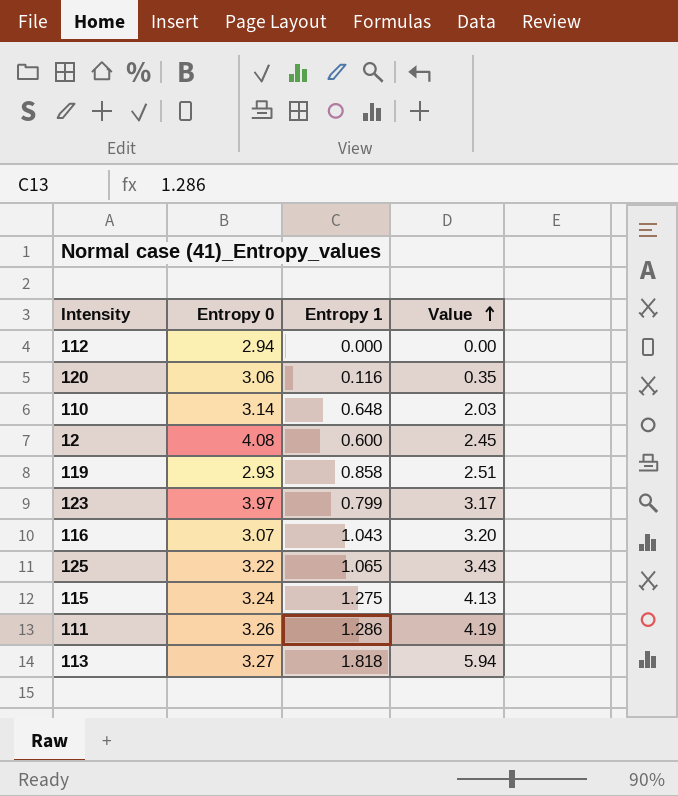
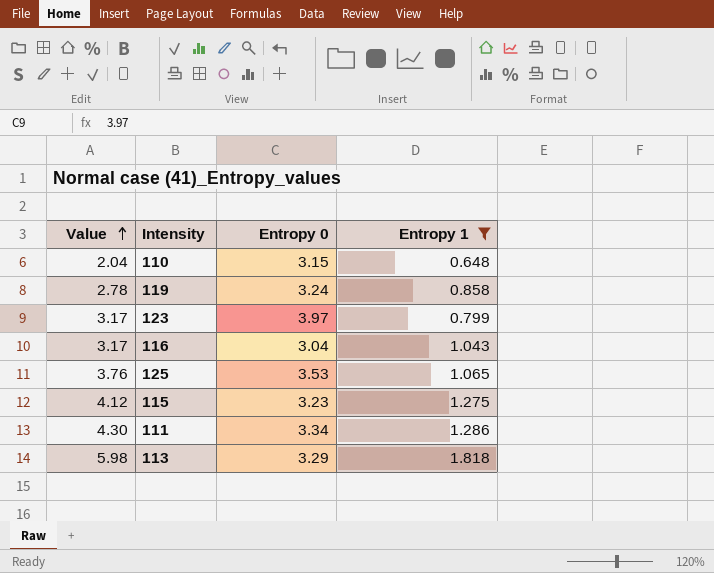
filter: none -> Entropy 1 >= 0.648
column Value | position: 4 -> 1
110 | Value: 2.03 -> 2.04
110 | Entropy 0: 3.14 -> 3.15
119 | Value: 2.51 -> 2.78
119 | Entropy 0: 2.93 -> 3.24
116 | Value: 3.20 -> 3.17
116 | Entropy 0: 3.07 -> 3.04
125 | Value: 3.43 -> 3.76
125 | Entropy 0: 3.22 -> 3.53
115 | Value: 4.13 -> 4.12
115 | Entropy 0: 3.24 -> 3.23
111 | Value: 4.19 -> 4.30
111 | Entropy 0: 3.26 -> 3.34
113 | Value: 5.94 -> 5.98
113 | Entropy 0: 3.27 -> 3.29

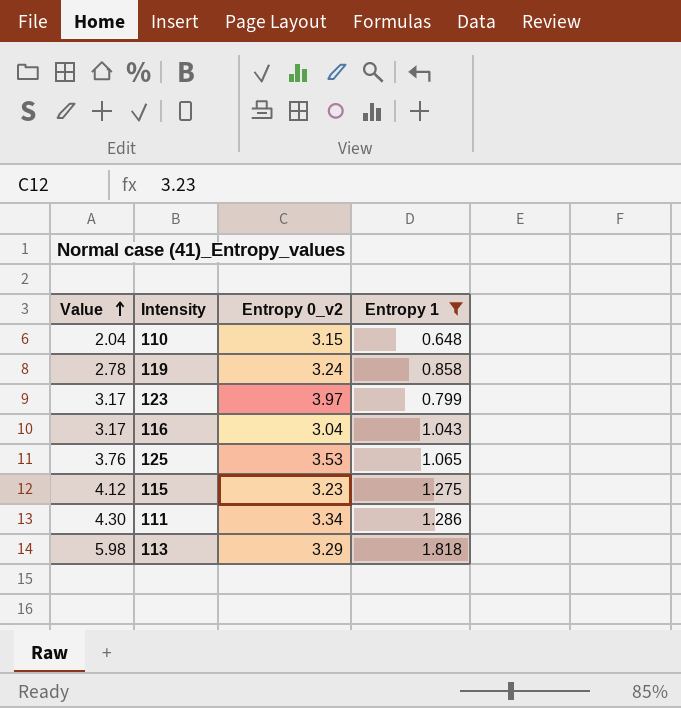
column name: Entropy 0 -> Entropy 0_v2

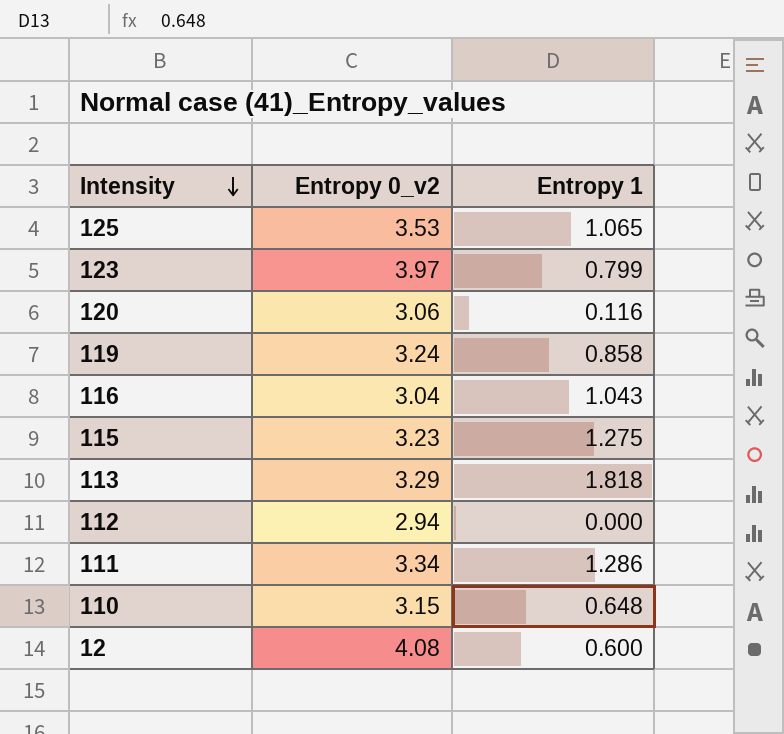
filter: Entropy 1 >= 0.648 -> none
row order: Value ascending -> Intensity descending
column Value | formula: [Entropy 0_v2] * [Entropy 1] -> none

